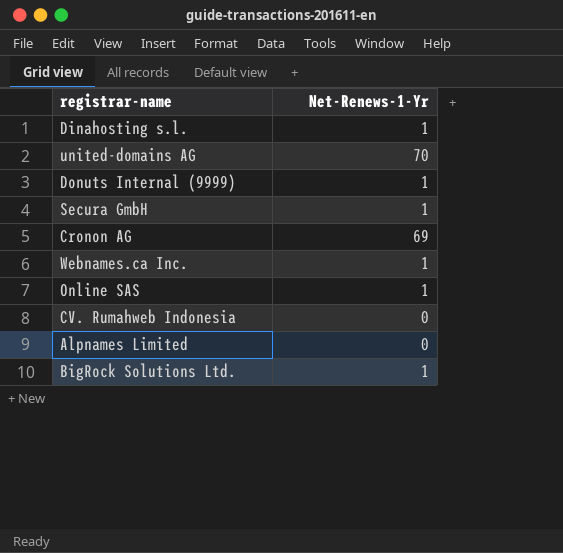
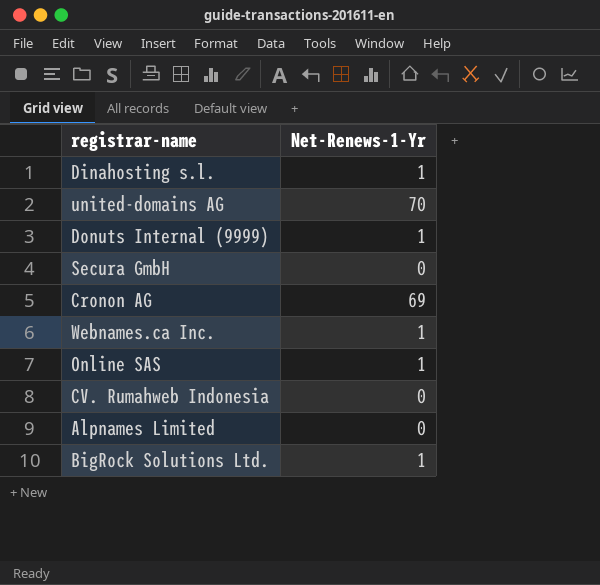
Secura GmbH | Net-Renews-1-Yr: 1 -> 0

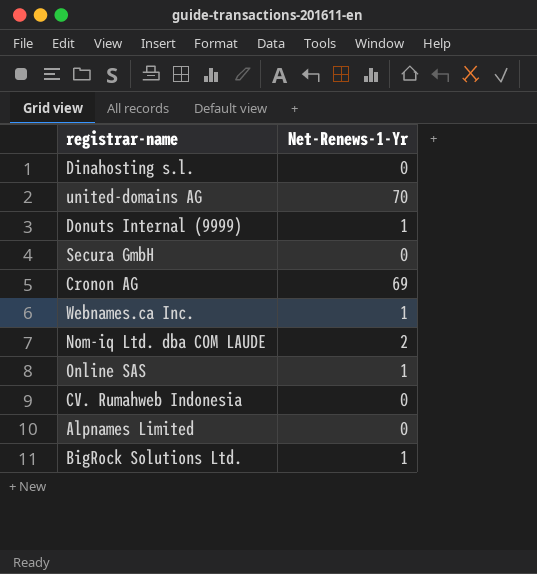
Dinahosting s.l. | Net-Renews-1-Yr: 1 -> 0
row Nom-iq Ltd. dba COM LAUDE: none -> 2

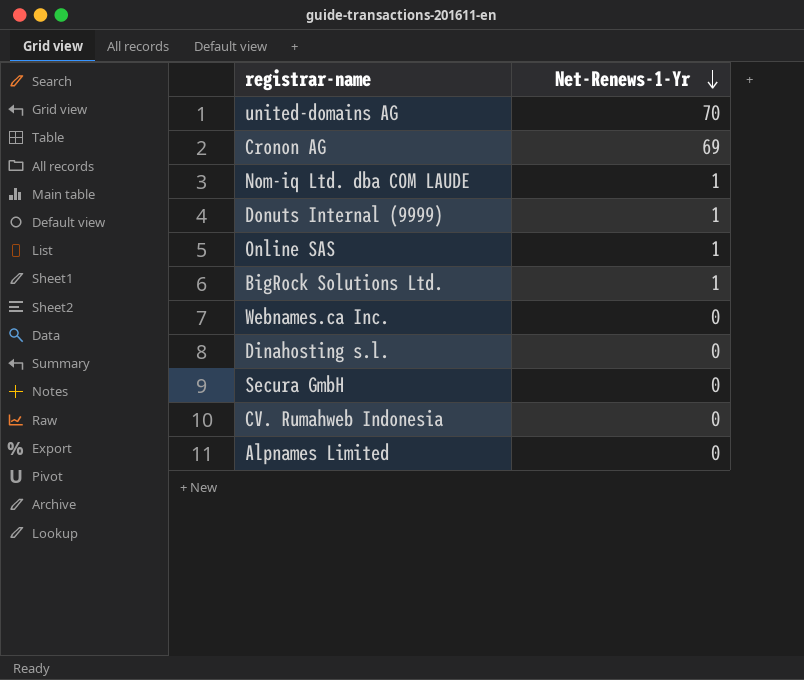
row order: none -> Net-Renews-1-Yr descending
Nom-iq Ltd. dba COM LAUDE | Net-Renews-1-Yr: 2 -> 1
Webnames.ca Inc. | Net-Renews-1-Yr: 1 -> 0

